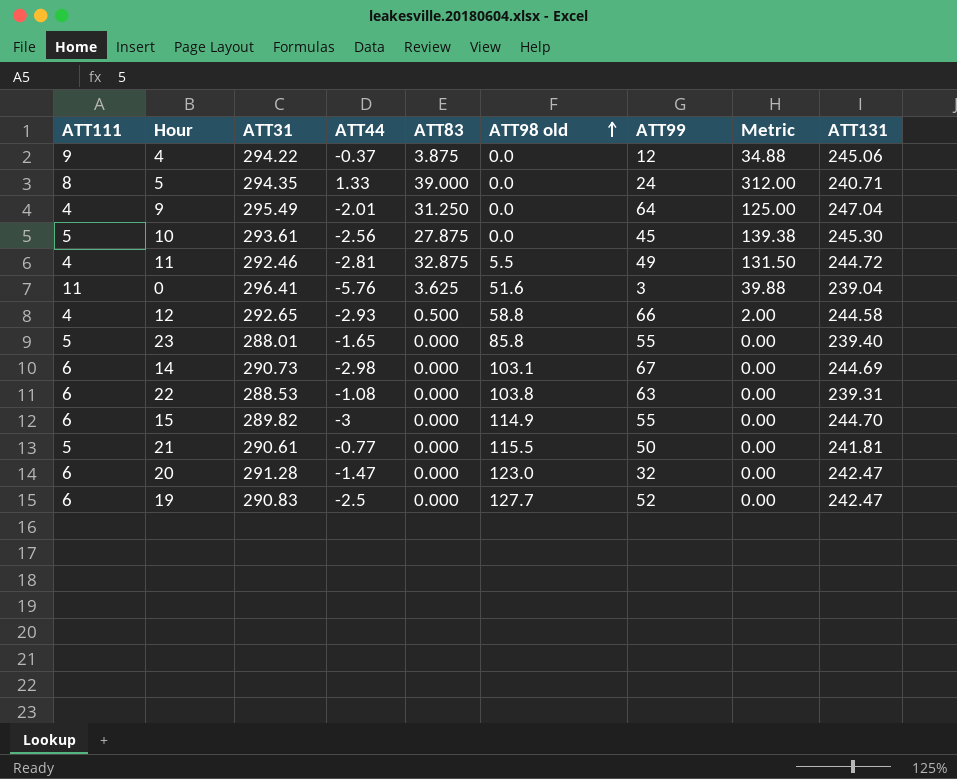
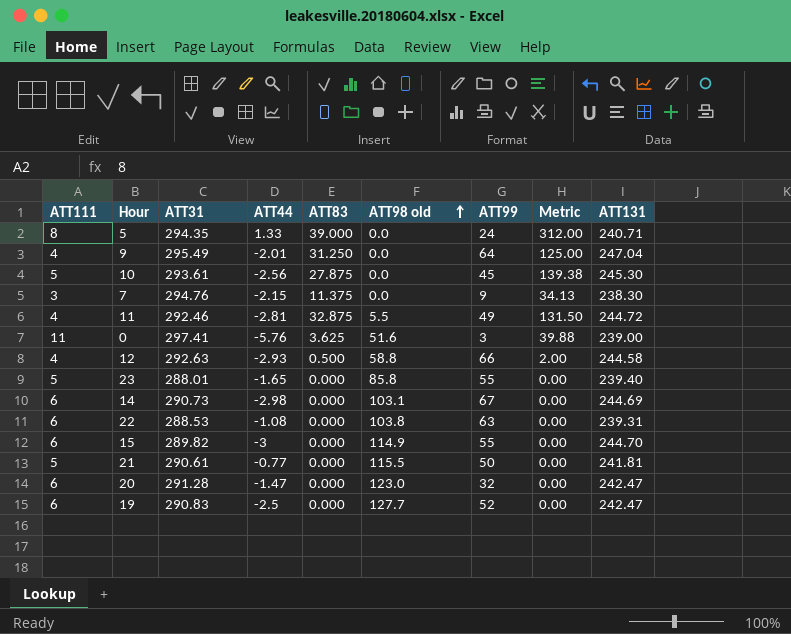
row 4: 9 | 294.22 | -0.37 | 3.875 | 0.0 | 12 | 34.88 | 245.06 -> none
row 7: none -> 3 | 294.76 | -2.15 | 11.375 | 0.0 | 9 | 34.13 | 238.30
0 | ATT31: 296.41 -> 297.41
0 | ATT131: 239.04 -> 239.00
12 | ATT31: 292.65 -> 292.63

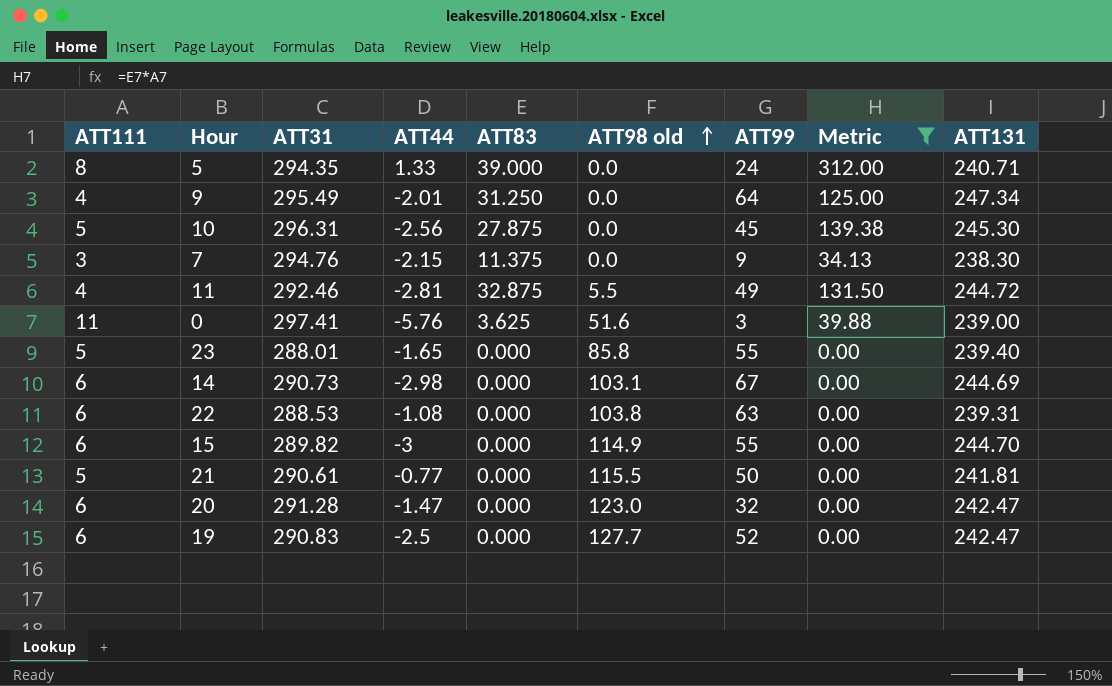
filter: none -> Metric != 2.00
9 | ATT131: 247.04 -> 247.34
10 | ATT31: 293.61 -> 296.31

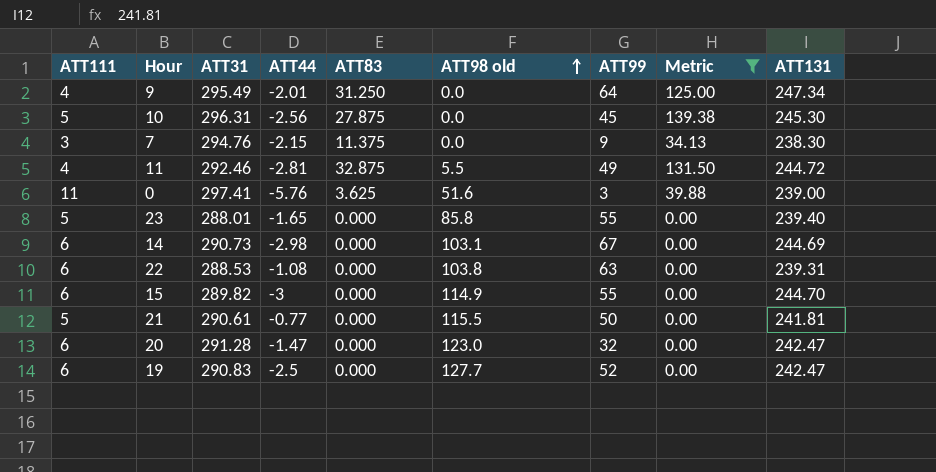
row 5: 8 | 294.35 | 1.33 | 39.000 | 0.0 | 24 | 312.00 | 240.71 -> none

